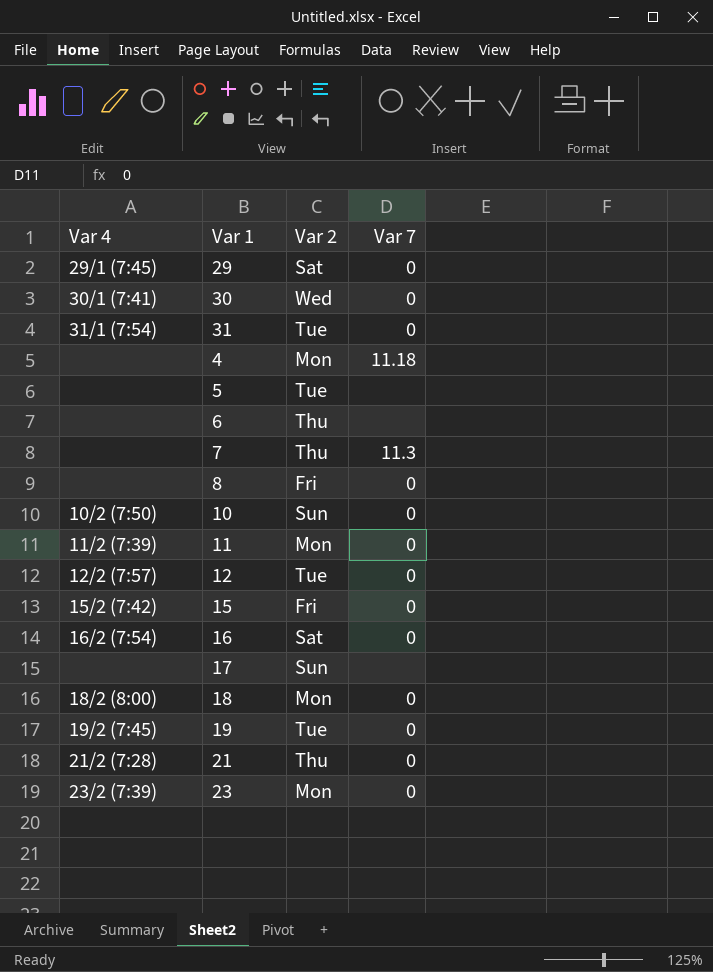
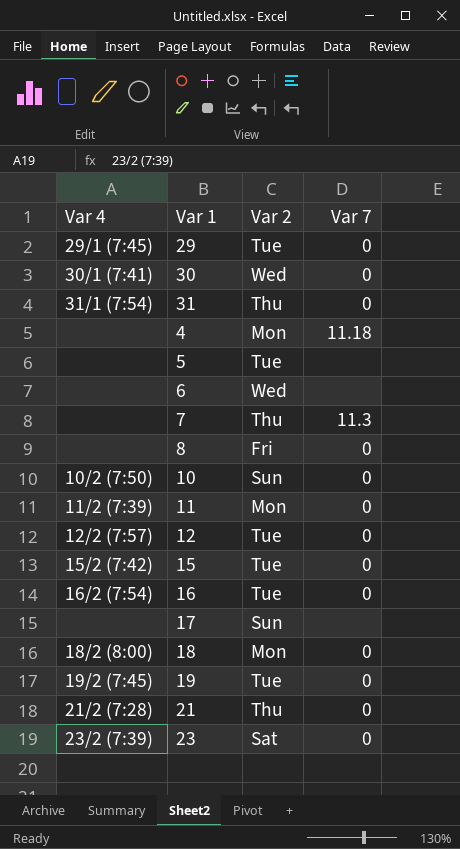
29 | Var 2: Sat -> Tue
31 | Var 2: Tue -> Thu
6 | Var 2: Thu -> Wed
15 | Var 2: Fri -> Tue
16 | Var 2: Sat -> Tue
23 | Var 2: Mon -> Sat

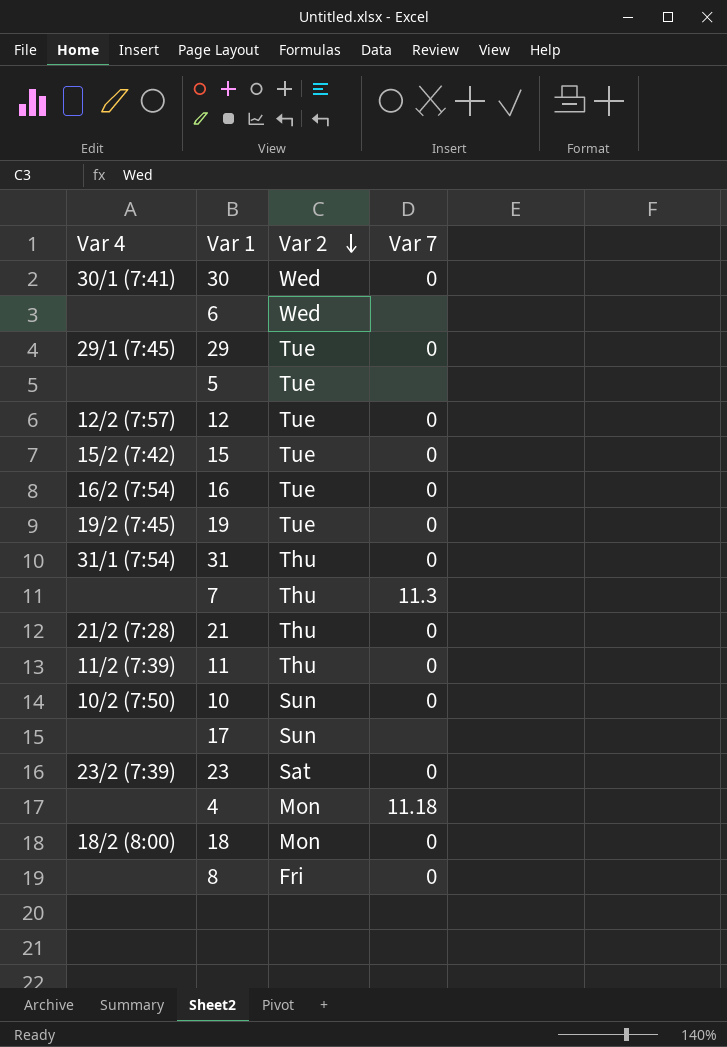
row order: none -> Var 2 descending
11 | Var 2: Mon -> Thu

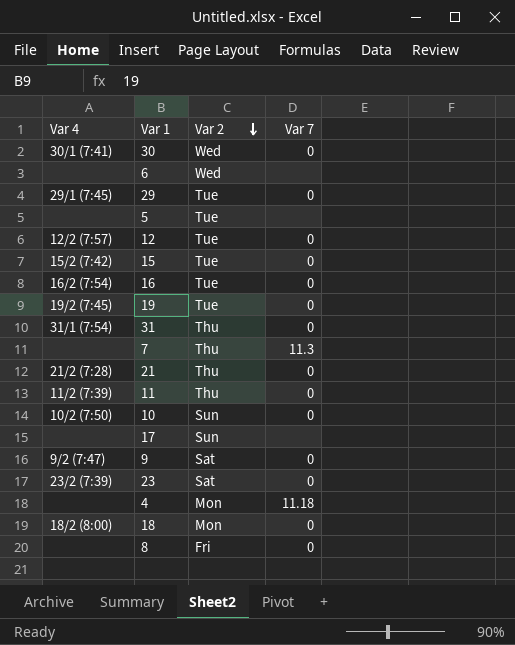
row 9: none -> 9/2 (7:47) | Sat | 0

